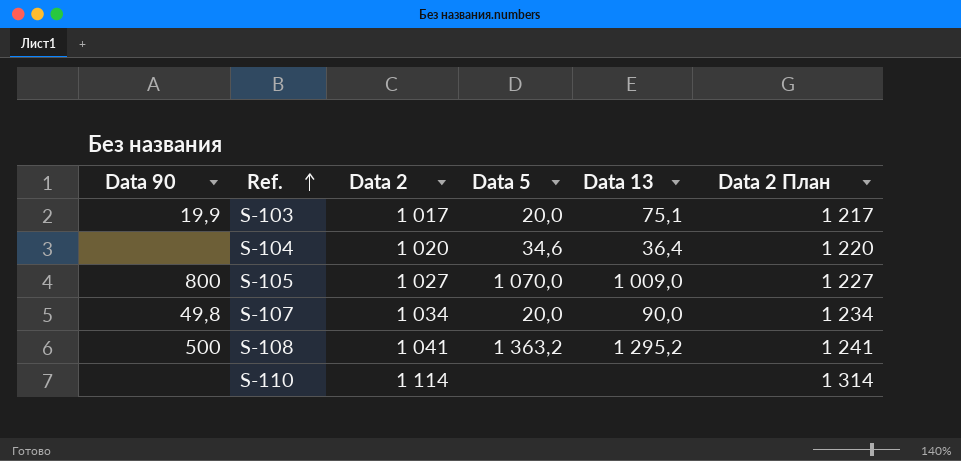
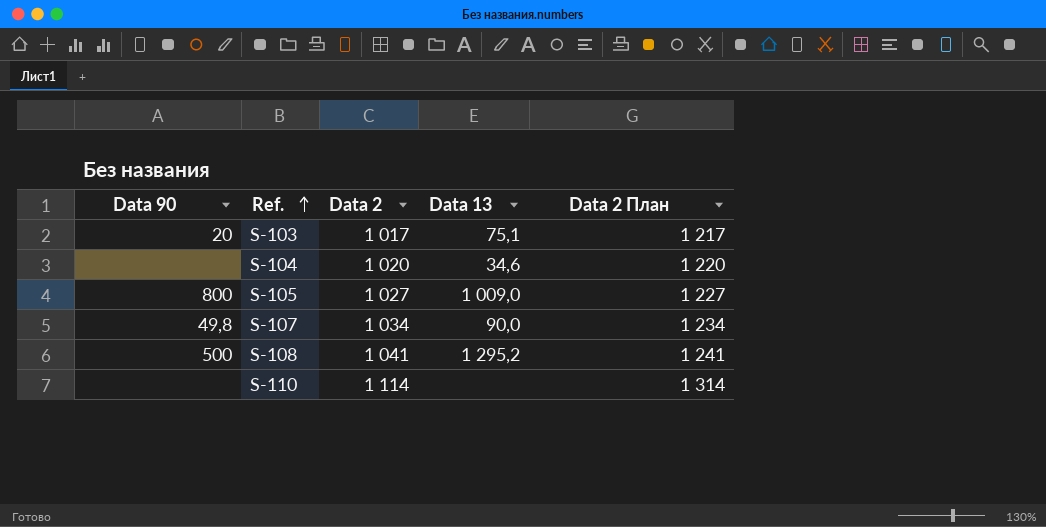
column Data 5 | position: 4 -> none
S-103 | Data 90: 19,9 -> 20
S-104 | Data 13: 36,4 -> 34,6

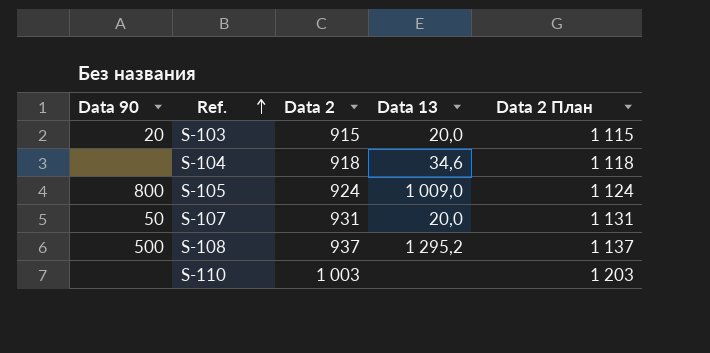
S-103 | Data 2: 1 017 -> 915
S-103 | Data 13: 75,1 -> 20,0
S-103 | Data 2 План: 1 217 -> 1 115
S-104 | Data 2: 1 020 -> 918
S-104 | Data 2 План: 1 220 -> 1 118
S-105 | Data 2: 1 027 -> 924
S-105 | Data 2 План: 1 227 -> 1 124
S-107 | Data 90: 49,8 -> 50
S-107 | Data 2: 1 034 -> 931
S-107 | Data 13: 90,0 -> 20,0
S-107 | Data 2 План: 1 234 -> 1 131
S-108 | Data 2: 1 041 -> 937
S-108 | Data 2 План: 1 241 -> 1 137
S-110 | Data 2: 1 114 -> 1 003
S-110 | Data 2 План: 1 314 -> 1 203

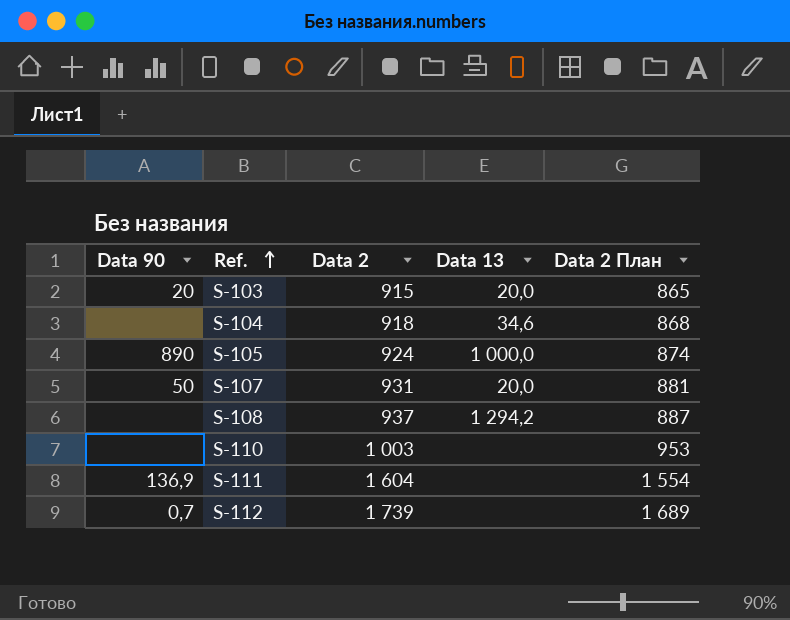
column Data 2 План | formula: [Data 2] + 200 -> [Data 2] - 50
S-105 | Data 90: 800 -> 890
S-105 | Data 13: 1 009,0 -> 1 000,0
S-108 | Data 90: 500 -> none
S-108 | Data 13: 1 295,2 -> 1 294,2
row S-111: none -> 136,9 | 1 604 | none | 1 554
row S-112: none -> 0,7 | 1 739 | none | 1 689

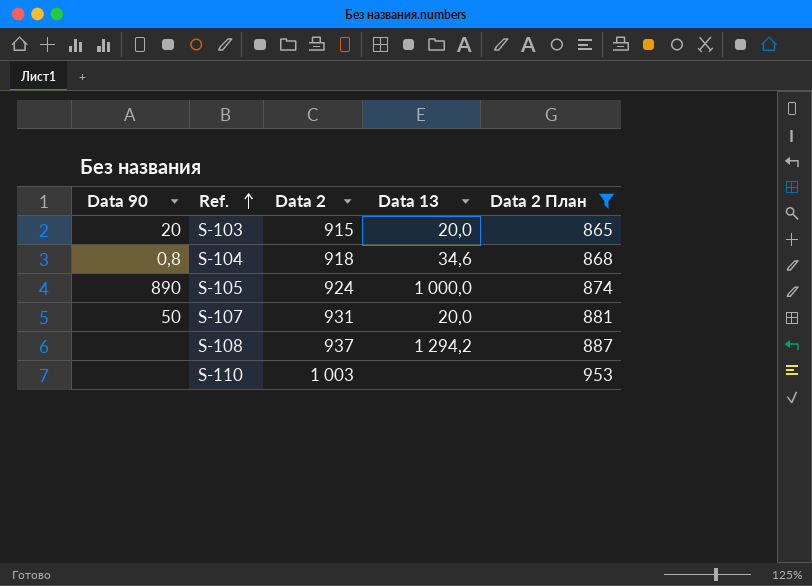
filter: none -> Data 2 План <= 953
S-104 | Data 90: none -> 0,8

